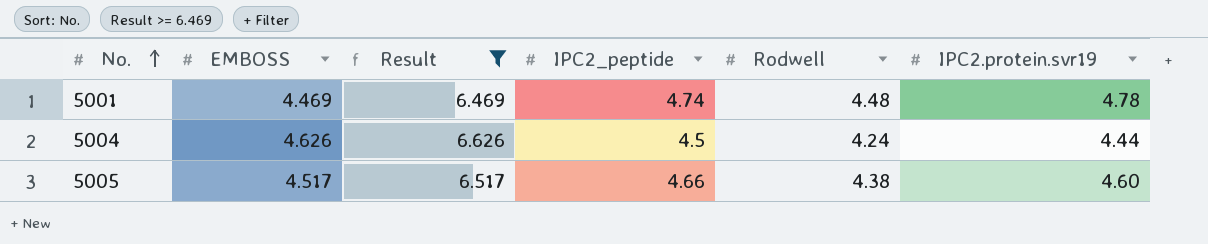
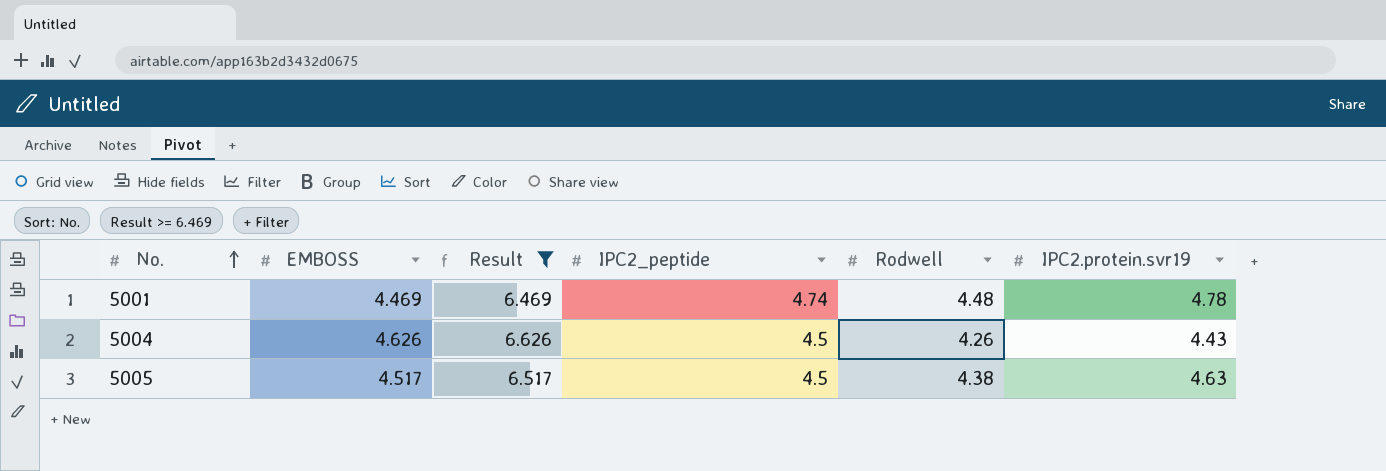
5004 | Rodwell: 4.24 -> 4.26
5004 | IPC2.protein.svr19: 4.44 -> 4.43
5005 | IPC2_peptide: 4.66 -> 4.5
5005 | IPC2.protein.svr19: 4.60 -> 4.63

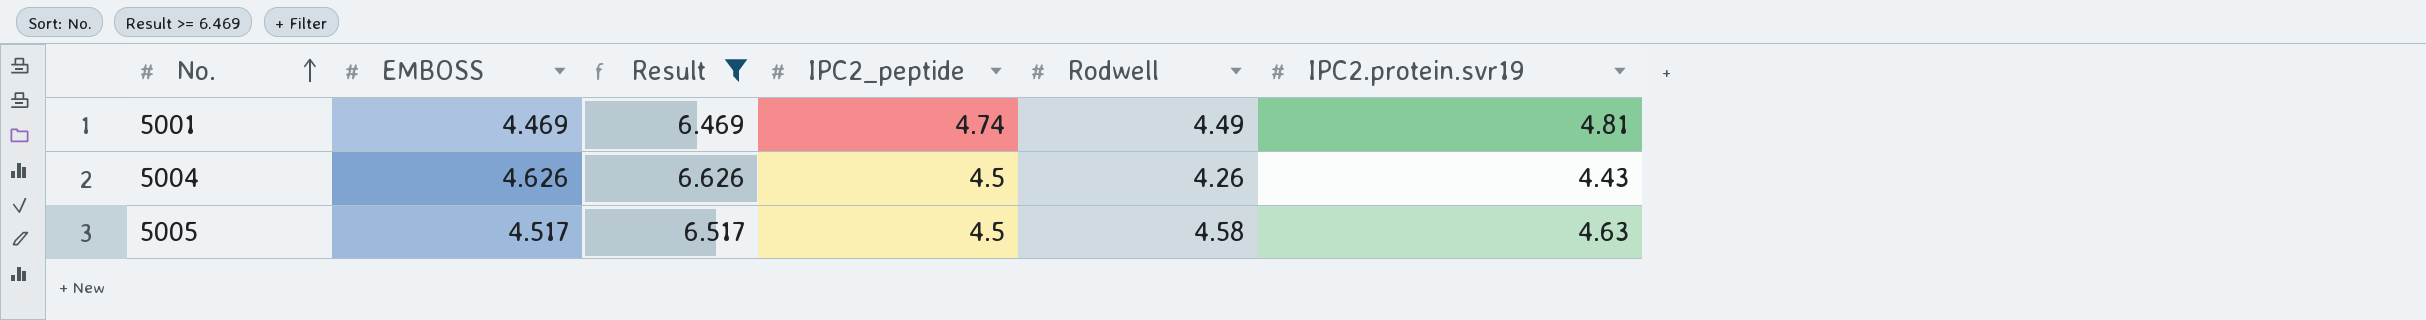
5001 | Rodwell: 4.48 -> 4.49
5001 | IPC2.protein.svr19: 4.78 -> 4.81
5005 | Rodwell: 4.38 -> 4.58

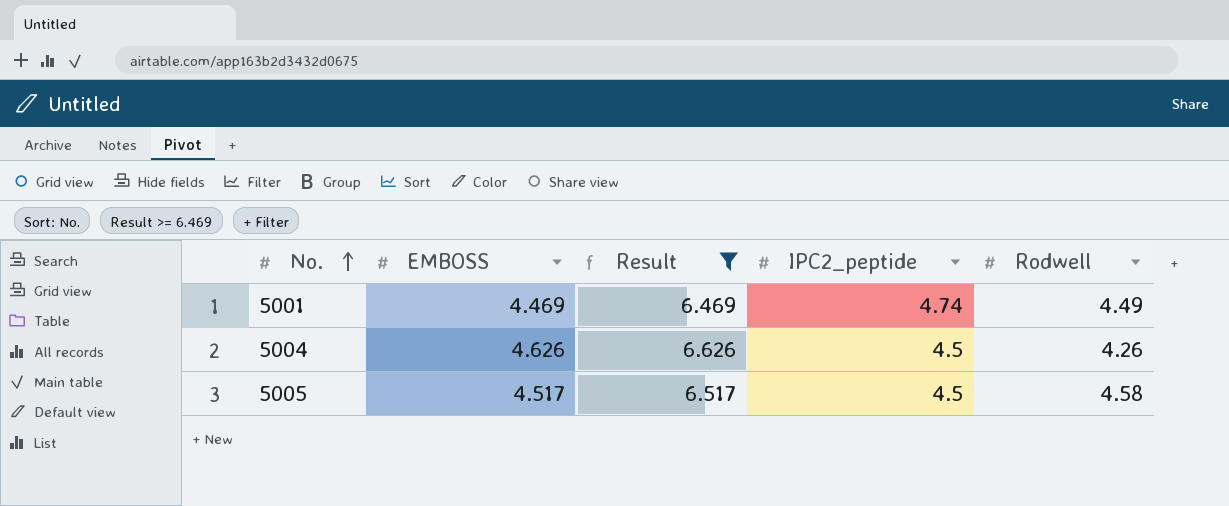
column IPC2.protein.svr19 | position: 6 -> none

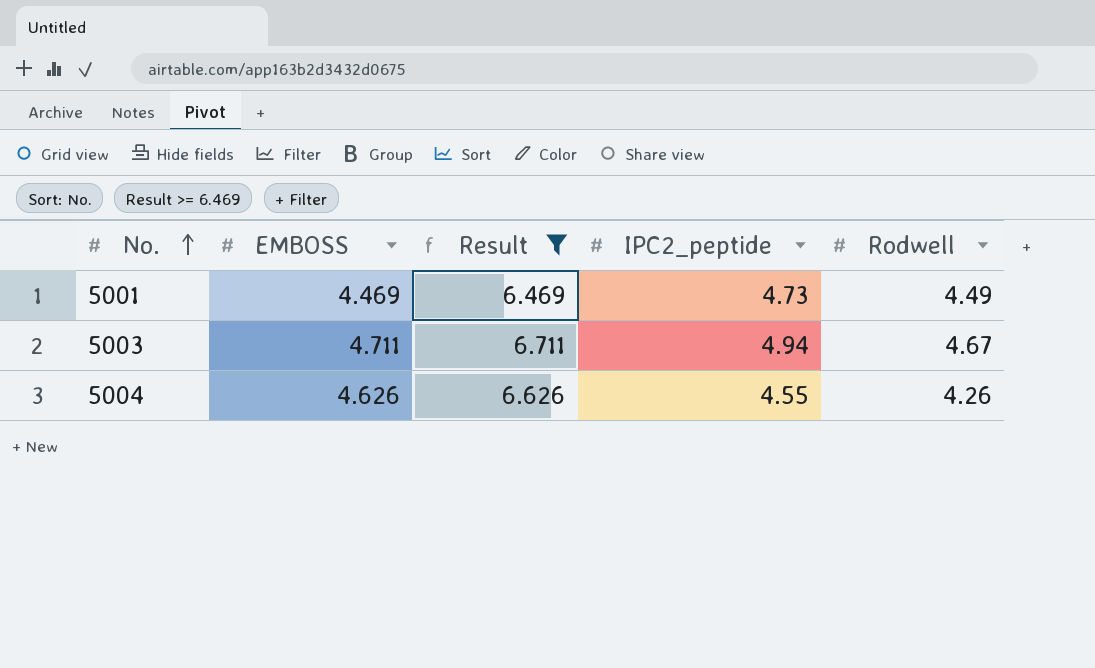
row 5005: 4.517 | 6.517 | 4.5 | 4.58 -> none
5001 | IPC2_peptide: 4.74 -> 4.73
row 5003: none -> 4.711 | 6.711 | 4.94 | 4.67
5004 | IPC2_peptide: 4.5 -> 4.55

